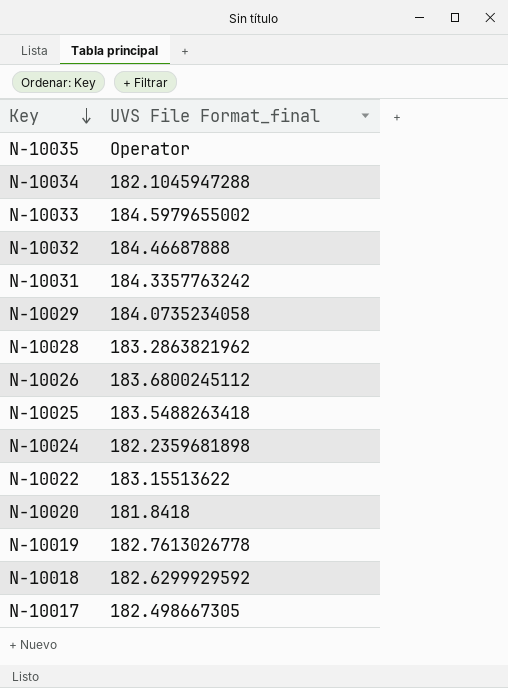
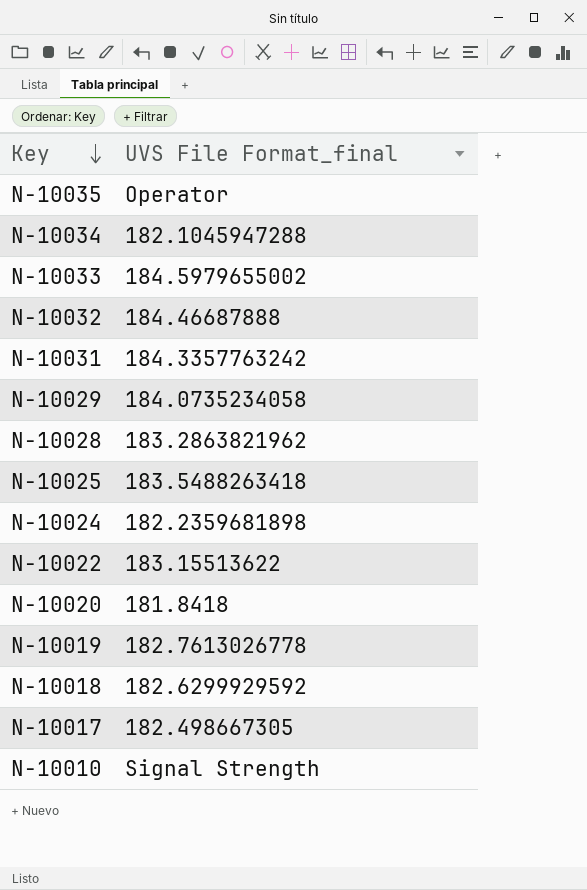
row N-10026: 183.6800245112 -> none
row N-10010: none -> Signal Strength

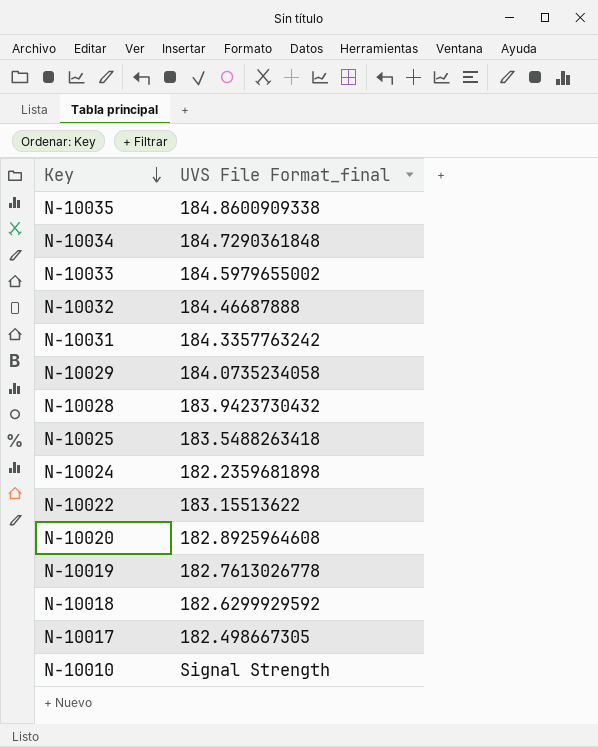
N-10035 | UVS File Format_final: Operator -> 184.8600909338
N-10034 | UVS File Format_final: 182.1045947288 -> 184.7290361848
N-10028 | UVS File Format_final: 183.2863821962 -> 183.9423730432
N-10020 | UVS File Format_final: 181.8418 -> 182.8925964608

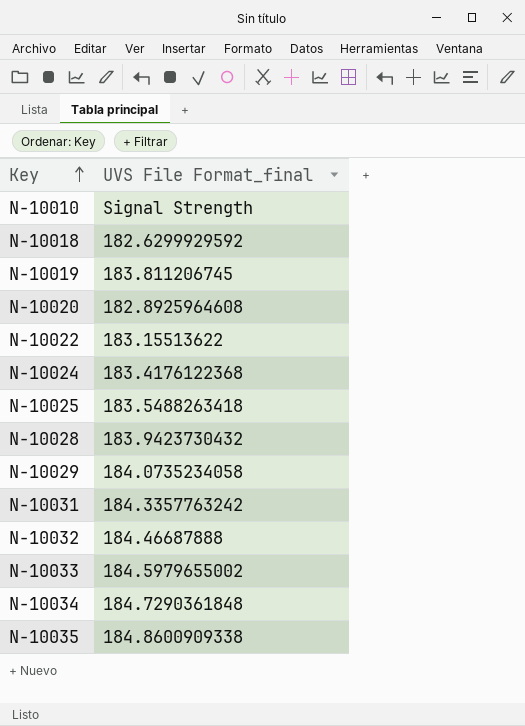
row order: Key descending -> Key ascending
row N-10017: 182.498667305 -> none
N-10019 | UVS File Format_final: 182.7613026778 -> 183.811206745
N-10024 | UVS File Format_final: 182.2359681898 -> 183.4176122368

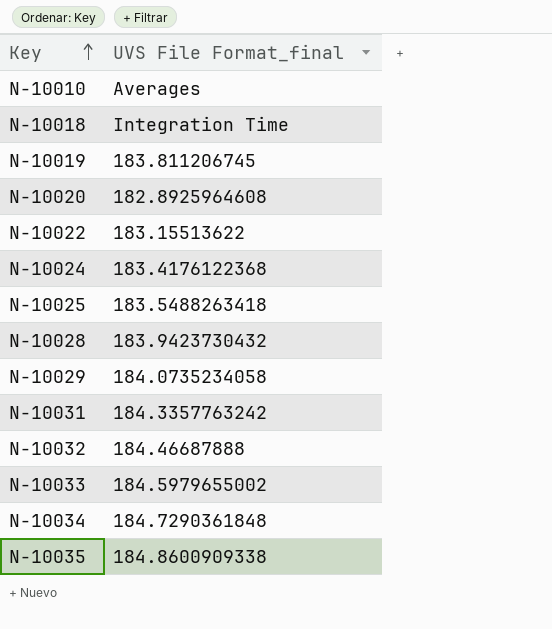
N-10010 | UVS File Format_final: Signal Strength -> Averages
N-10018 | UVS File Format_final: 182.6299929592 -> Integration Time

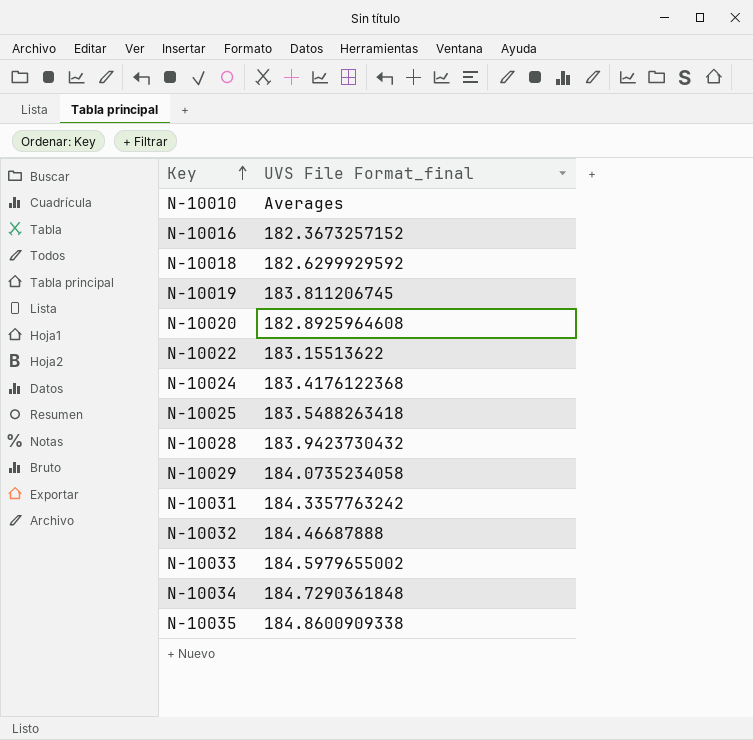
row N-10016: none -> 182.3673257152
N-10018 | UVS File Format_final: Integration Time -> 182.6299929592

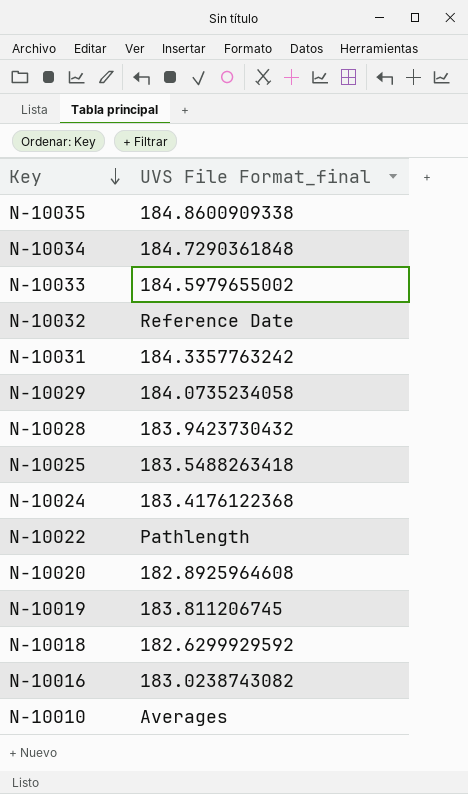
row order: Key ascending -> Key descending
N-10032 | UVS File Format_final: 184.46687888 -> Reference Date
N-10022 | UVS File Format_final: 183.15513622 -> Pathlength
N-10016 | UVS File Format_final: 182.3673257152 -> 183.0238743082

